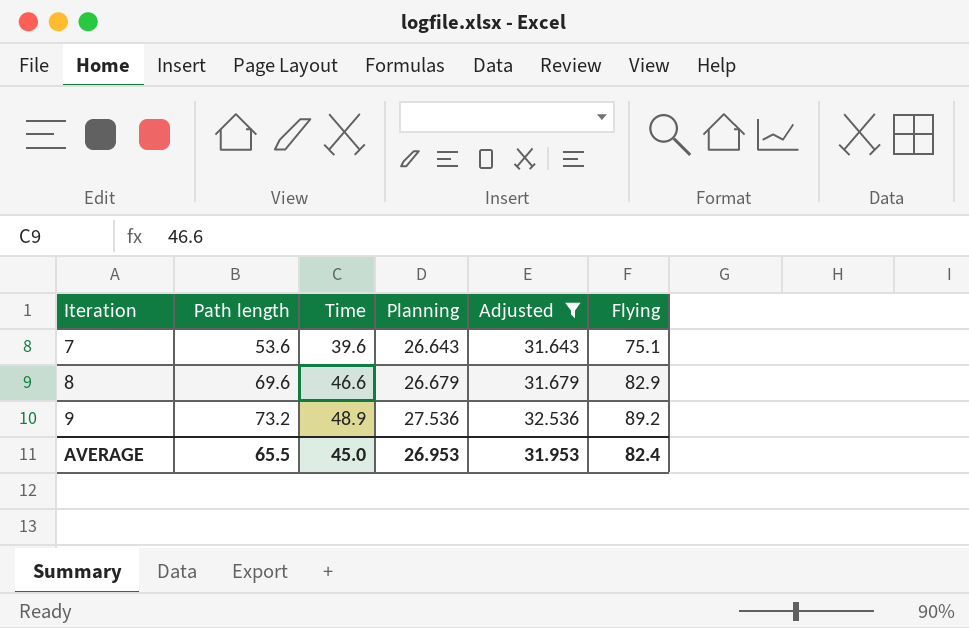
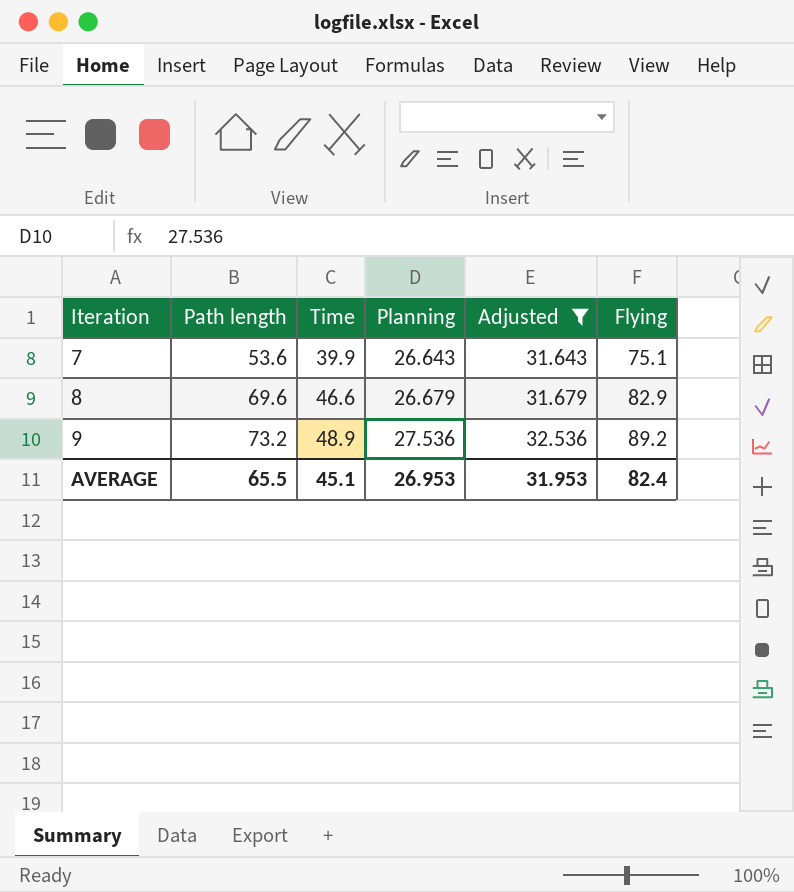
7 | Time: 39.6 -> 39.9
AVERAGE | Time: 45.0 -> 45.1

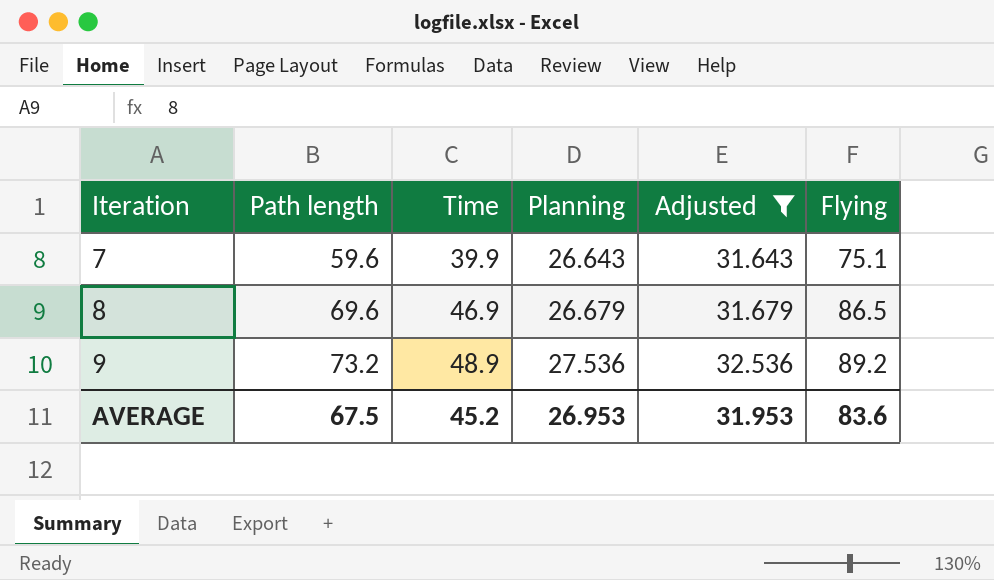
7 | Path length: 53.6 -> 59.6
8 | Time: 46.6 -> 46.9
8 | Flying: 82.9 -> 86.5
AVERAGE | Path length: 65.5 -> 67.5
AVERAGE | Time: 45.1 -> 45.2
AVERAGE | Flying: 82.4 -> 83.6

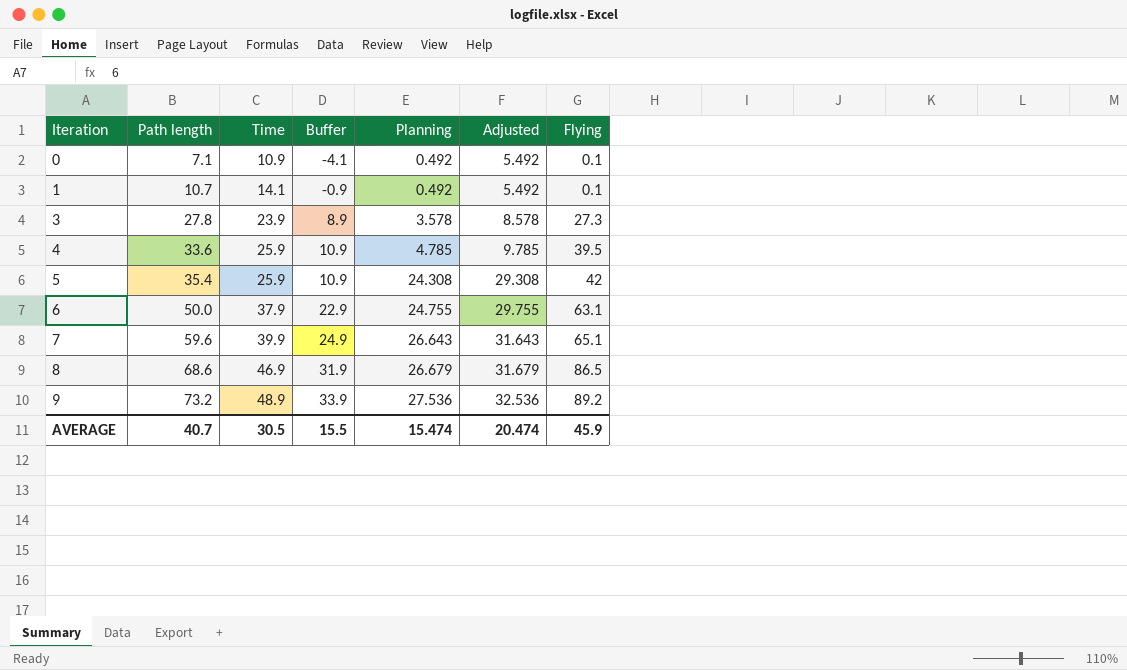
filter: Adjusted >= 31.643 -> none
column Buffer | formula: none -> [Time] - 15
7 | Flying: 75.1 -> 65.1
8 | Path length: 69.6 -> 68.6
AVERAGE | Path length: 67.5 -> 40.7
AVERAGE | Time: 45.2 -> 30.5
AVERAGE | Planning: 26.953 -> 15.474
AVERAGE | Adjusted: 31.953 -> 20.474
AVERAGE | Flying: 83.6 -> 45.9

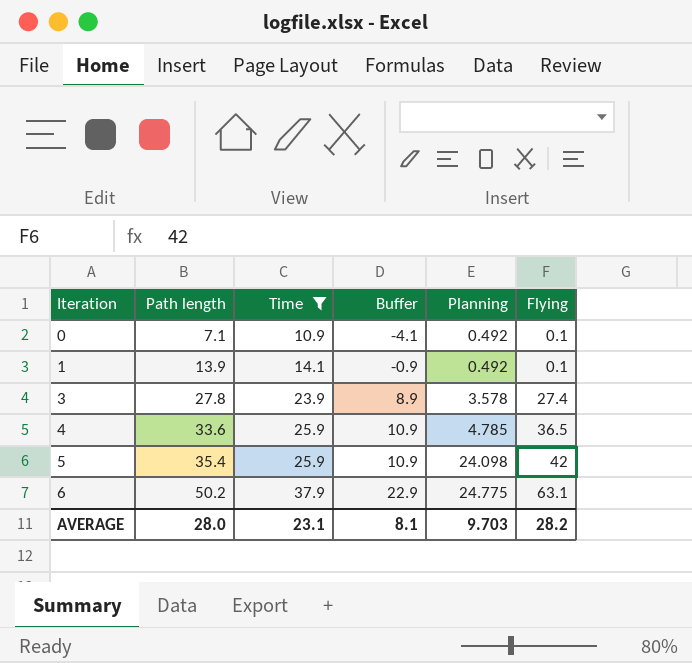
filter: none -> Time <= 37.9
column Adjusted | formula: [Planning] + 5 -> none
1 | Path length: 10.7 -> 13.9
3 | Flying: 27.3 -> 27.4
4 | Flying: 39.5 -> 36.5
5 | Planning: 24.308 -> 24.098
6 | Path length: 50.0 -> 50.2
6 | Planning: 24.755 -> 24.775
AVERAGE | Path length: 40.7 -> 28.0
AVERAGE | Time: 30.5 -> 23.1
AVERAGE | Buffer: 15.5 -> 8.1
AVERAGE | Planning: 15.474 -> 9.703
AVERAGE | Flying: 45.9 -> 28.2

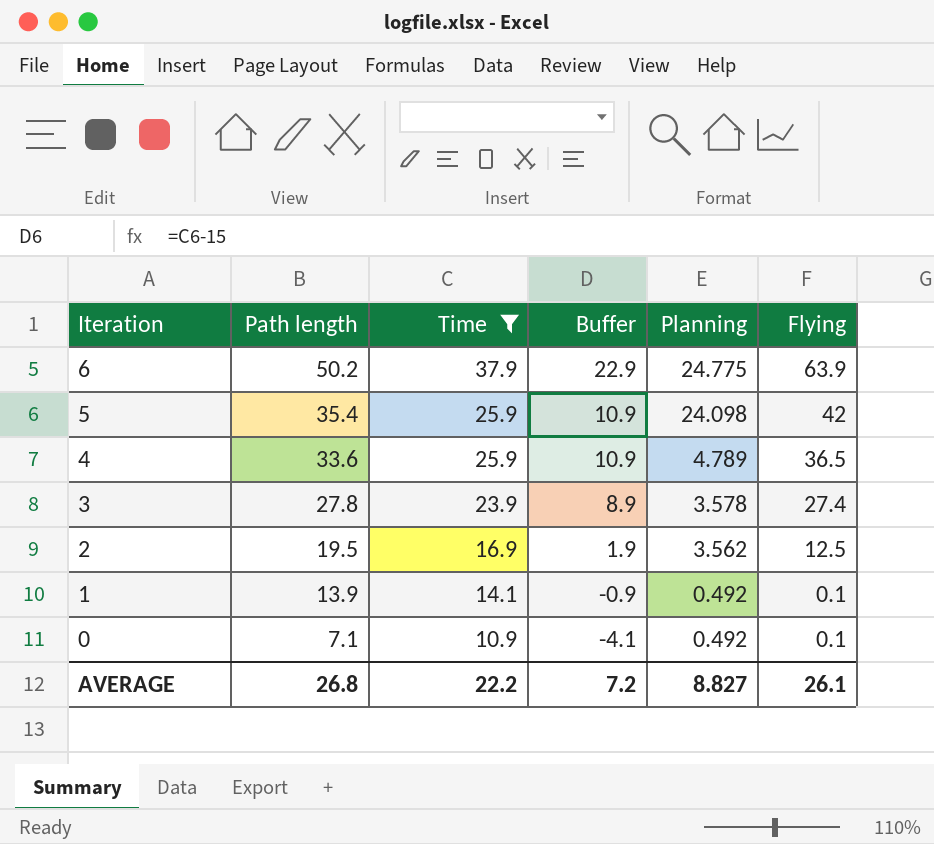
row order: Iteration ascending -> Iteration descending
6 | Flying: 63.1 -> 63.9
4 | Planning: 4.785 -> 4.789
row 2: none -> 19.5 | 16.9 | 1.9 | 3.562 | 12.5
AVERAGE | Path length: 28.0 -> 26.8
AVERAGE | Time: 23.1 -> 22.2
AVERAGE | Buffer: 8.1 -> 7.2
AVERAGE | Planning: 9.703 -> 8.827
AVERAGE | Flying: 28.2 -> 26.1

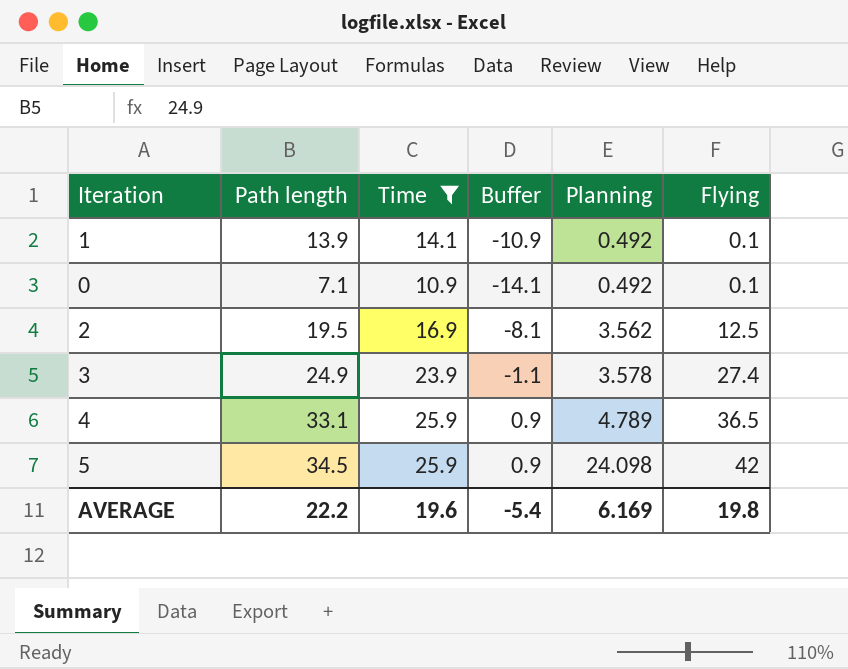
row order: Iteration descending -> Planning ascending
column Buffer | formula: [Time] - 15 -> [Time] - 25
row 6: 50.2 | 37.9 | 22.9 | 24.775 | 63.9 -> none
3 | Path length: 27.8 -> 24.9
4 | Path length: 33.6 -> 33.1
5 | Path length: 35.4 -> 34.5
AVERAGE | Path length: 26.8 -> 22.2
AVERAGE | Time: 22.2 -> 19.6
AVERAGE | Buffer: 7.2 -> -5.4
AVERAGE | Planning: 8.827 -> 6.169
AVERAGE | Flying: 26.1 -> 19.8

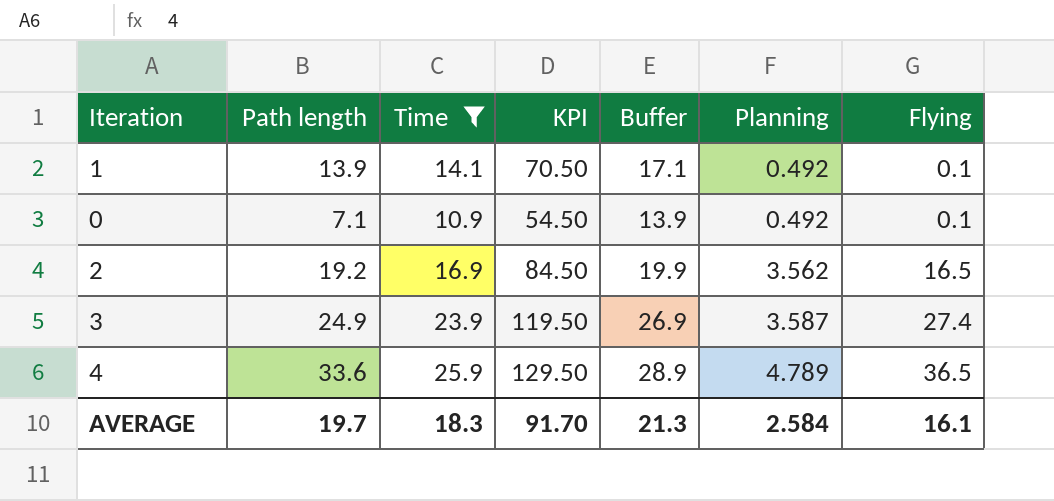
column KPI | formula: none -> [Time] * 5
column Buffer | formula: [Time] - 25 -> [Time] + 3
row 5: 34.5 | 25.9 | 0.9 | 24.098 | 42 -> none
2 | Path length: 19.5 -> 19.2
2 | Flying: 12.5 -> 16.5
3 | Planning: 3.578 -> 3.587
4 | Path length: 33.1 -> 33.6
AVERAGE | Path length: 22.2 -> 19.7
AVERAGE | Time: 19.6 -> 18.3
AVERAGE | Buffer: -5.4 -> 21.3
AVERAGE | Planning: 6.169 -> 2.584
AVERAGE | Flying: 19.8 -> 16.1

